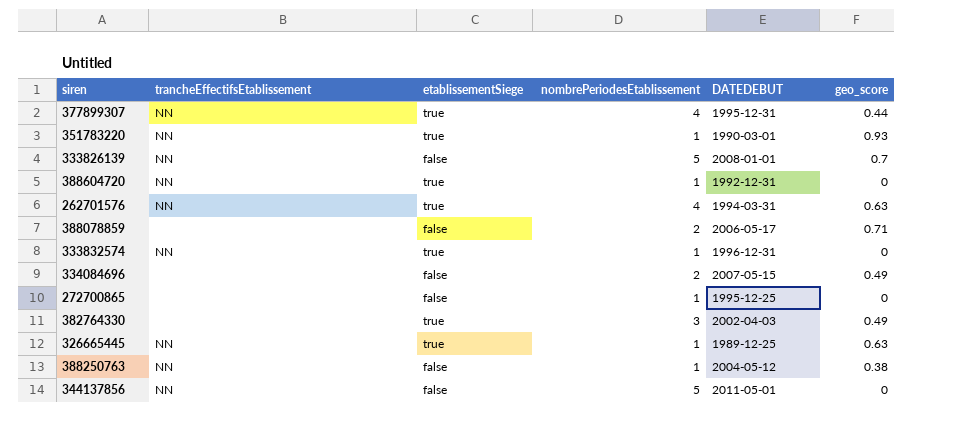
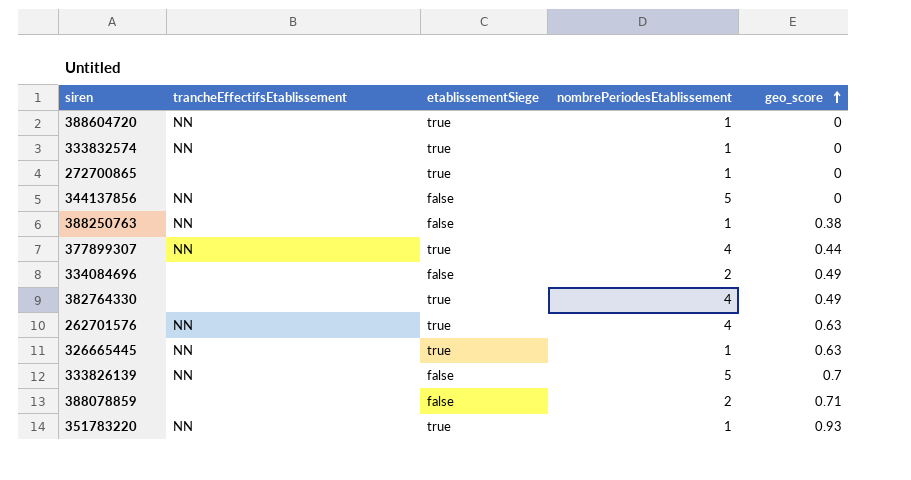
row order: none -> geo_score ascending
column DATEDEBUT | position: 5 -> none
272700865 | etablissementSiege: false -> true
382764330 | nombrePeriodesEtablissement: 3 -> 4

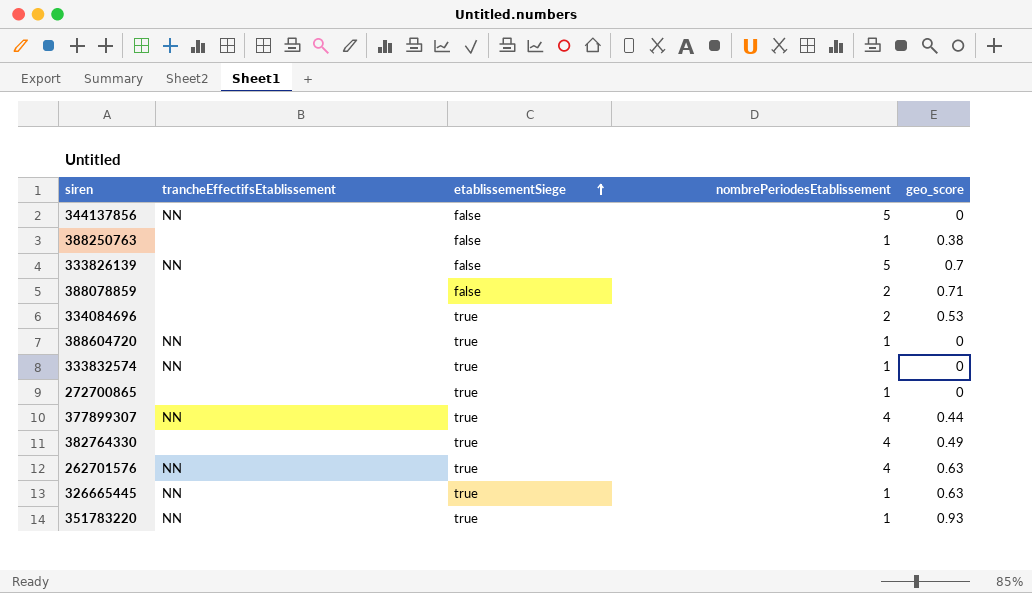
row order: geo_score ascending -> etablissementSiege ascending
388250763 | trancheEffectifsEtablissement: NN -> none
334084696 | etablissementSiege: false -> true
334084696 | geo_score: 0.49 -> 0.53

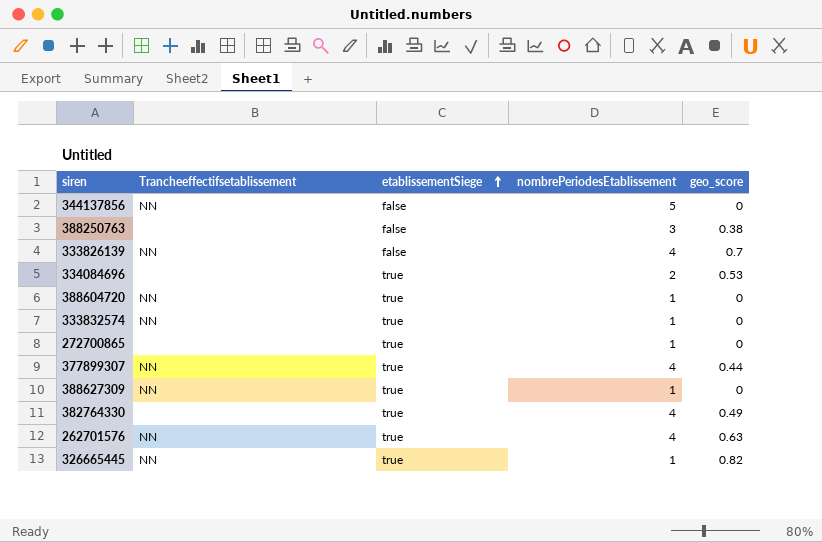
column name: trancheEffectifsEtablissement -> Trancheeffectifsetablissement
row 388078859: none | false | 2 | 0.71 -> none
row 351783220: NN | true | 1 | 0.93 -> none
388250763 | nombrePeriodesEtablissement: 1 -> 3
333826139 | nombrePeriodesEtablissement: 5 -> 4
row 388627309: none -> NN | true | 1 | 0
326665445 | geo_score: 0.63 -> 0.82

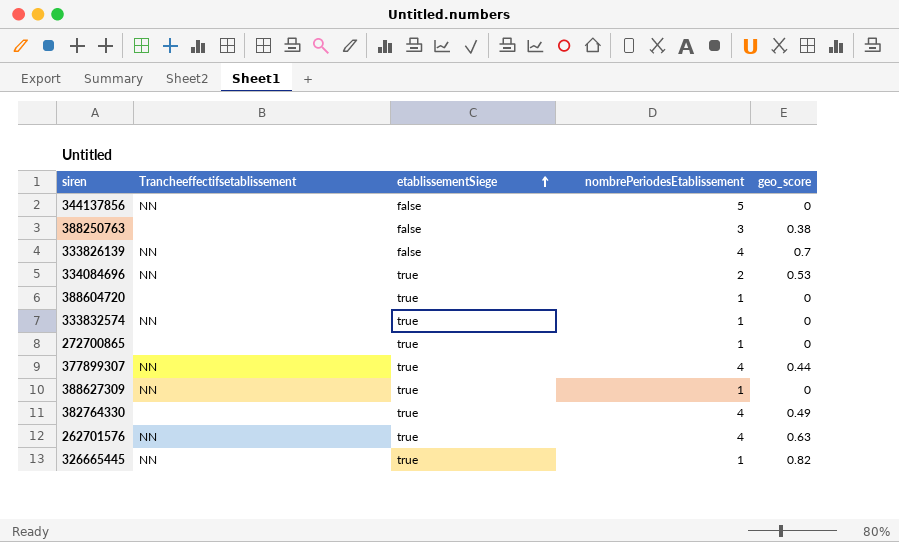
334084696 | Trancheeffectifsetablissement: none -> NN
388604720 | Trancheeffectifsetablissement: NN -> none

